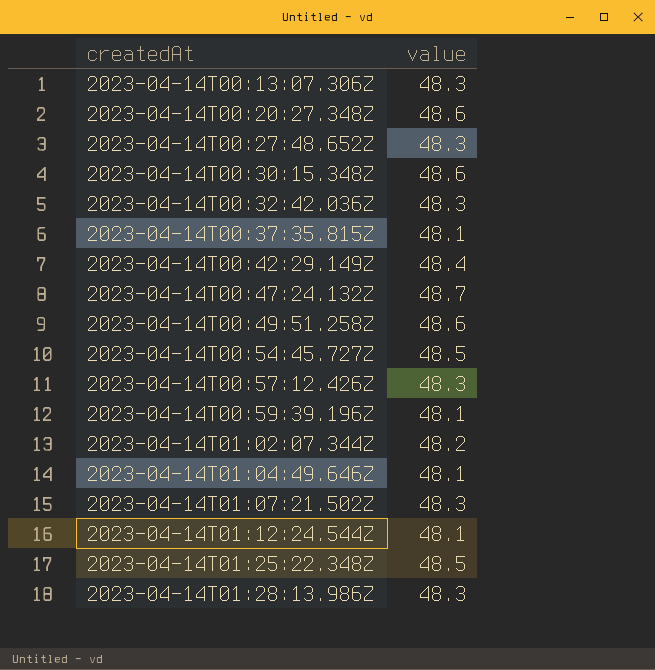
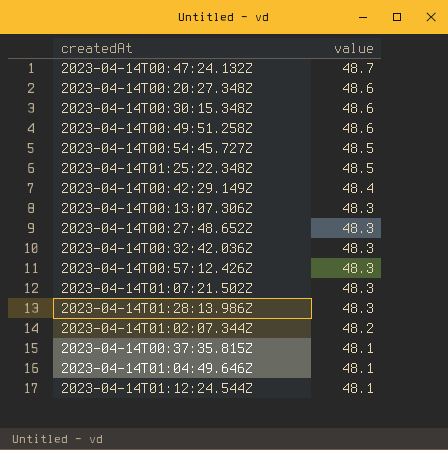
row order: createdAt ascending -> value descending
row 2023-04-14T00:59:39.196Z: 48.1 -> none

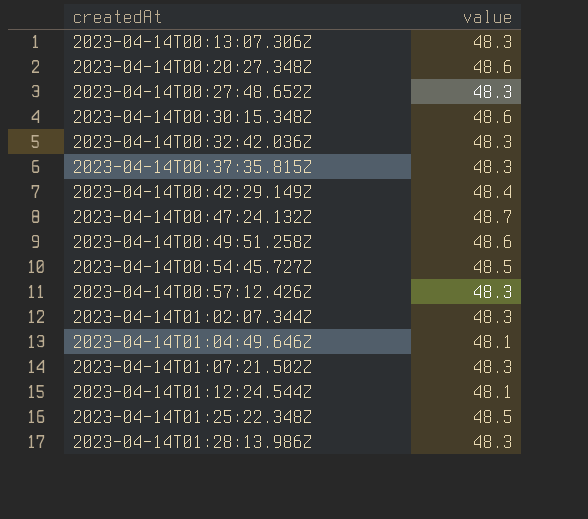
row order: value descending -> createdAt ascending
2023-04-14T00:37:35.815Z | value: 48.1 -> 48.3
2023-04-14T01:02:07.344Z | value: 48.2 -> 48.3

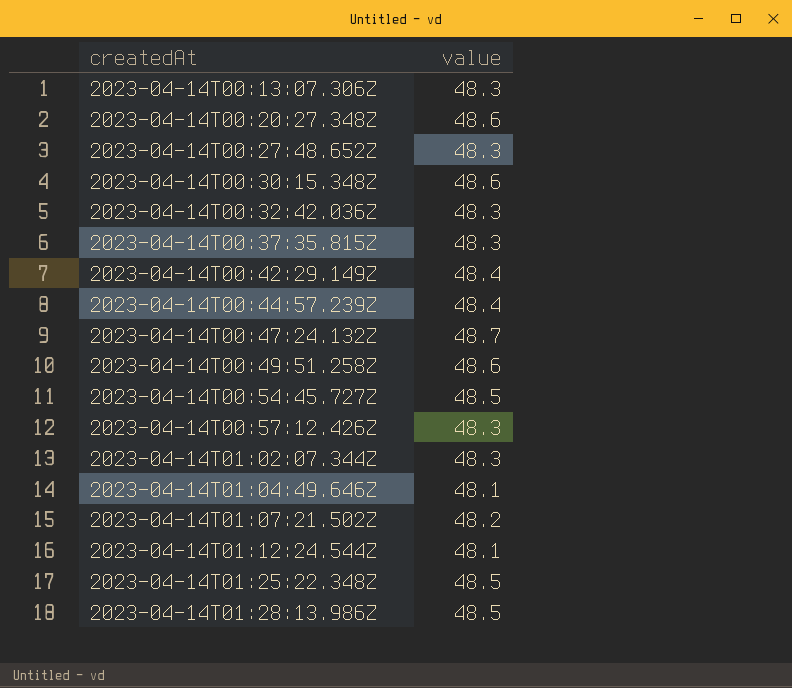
row 2023-04-14T00:44:57.239Z: none -> 48.4
2023-04-14T01:07:21.502Z | value: 48.3 -> 48.2
2023-04-14T01:28:13.986Z | value: 48.3 -> 48.5

